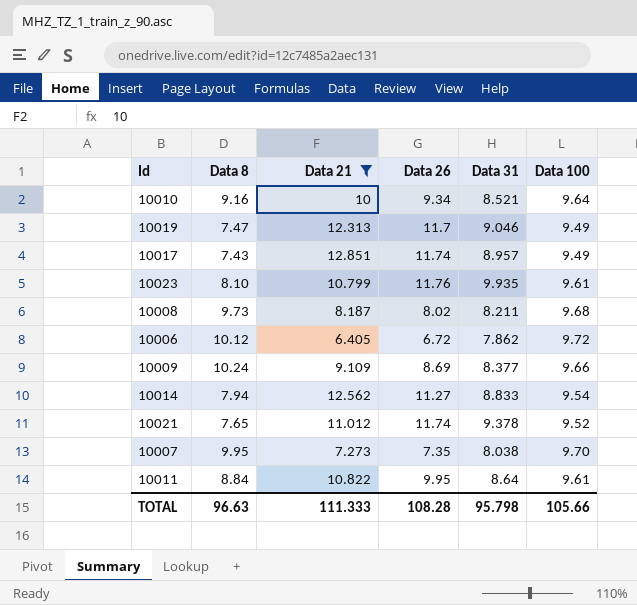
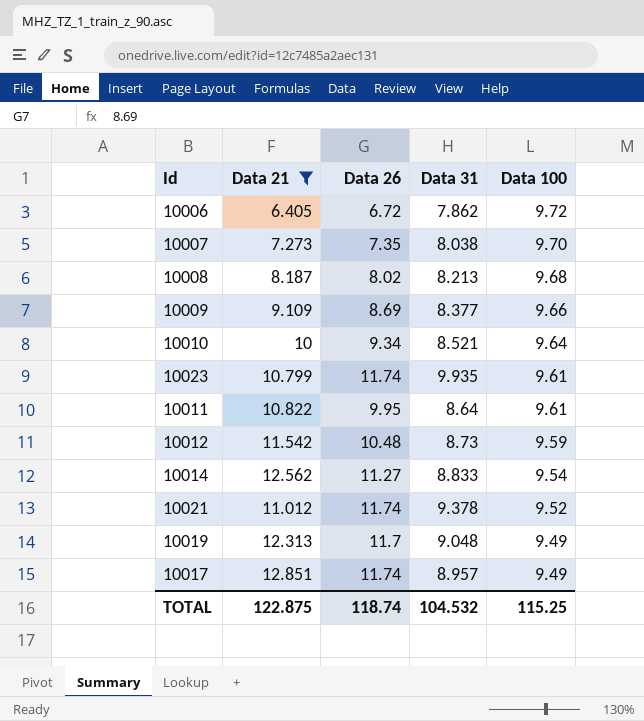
row order: none -> Data 100 descending
column Data 8 | position: 2 -> none
10008 | Data 31: 8.211 -> 8.213
10023 | Data 26: 11.76 -> 11.74
row 10012: none -> 11.542 | 10.48 | 8.73 | 9.59
10019 | Data 31: 9.046 -> 9.048
TOTAL | Data 21: 111.333 -> 122.875
TOTAL | Data 26: 108.28 -> 118.74
TOTAL | Data 31: 95.798 -> 104.532
TOTAL | Data 100: 105.66 -> 115.25

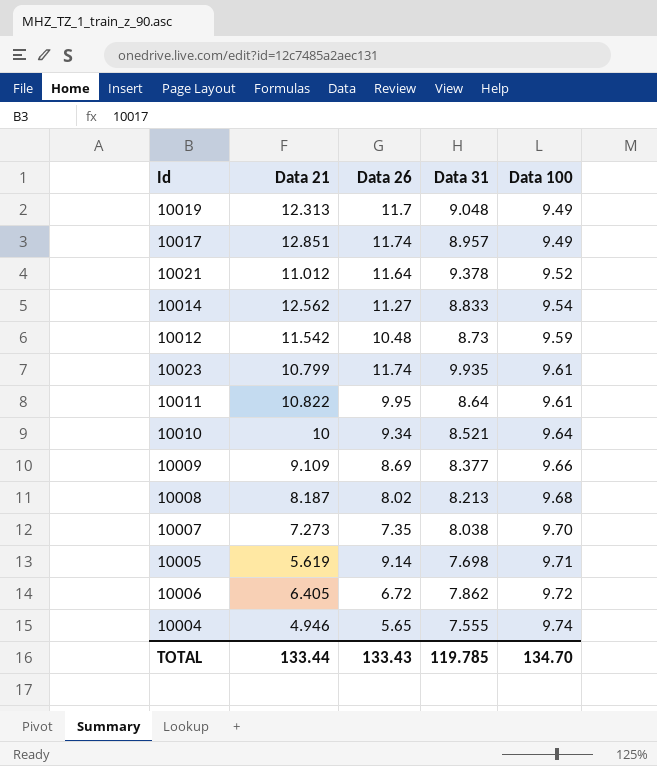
filter: Data 21 >= 6.405 -> none
row order: Data 100 descending -> Data 100 ascending
10021 | Data 26: 11.74 -> 11.64
TOTAL | Data 21: 122.875 -> 133.44
TOTAL | Data 26: 118.74 -> 133.43
TOTAL | Data 31: 104.532 -> 119.785
TOTAL | Data 100: 115.25 -> 134.70

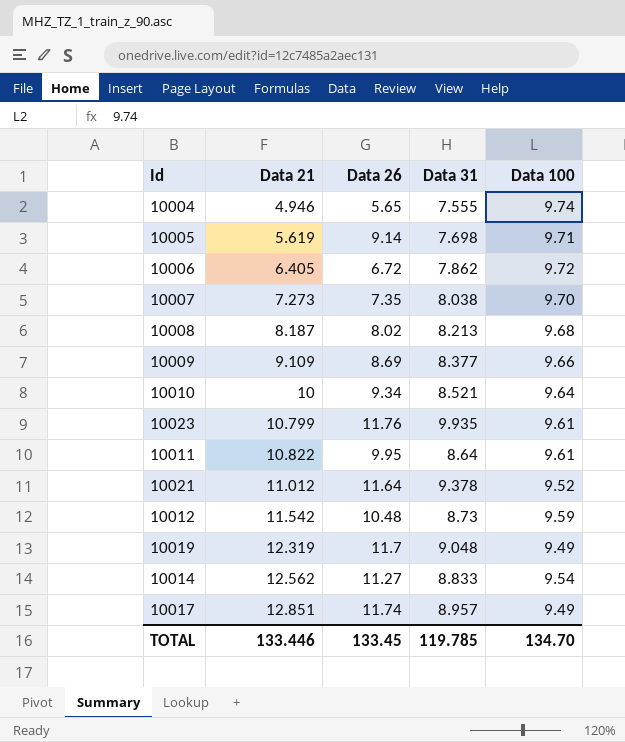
row order: Data 100 ascending -> Data 21 ascending
10023 | Data 26: 11.74 -> 11.76
10019 | Data 21: 12.313 -> 12.319
TOTAL | Data 21: 133.44 -> 133.446
TOTAL | Data 26: 133.43 -> 133.45

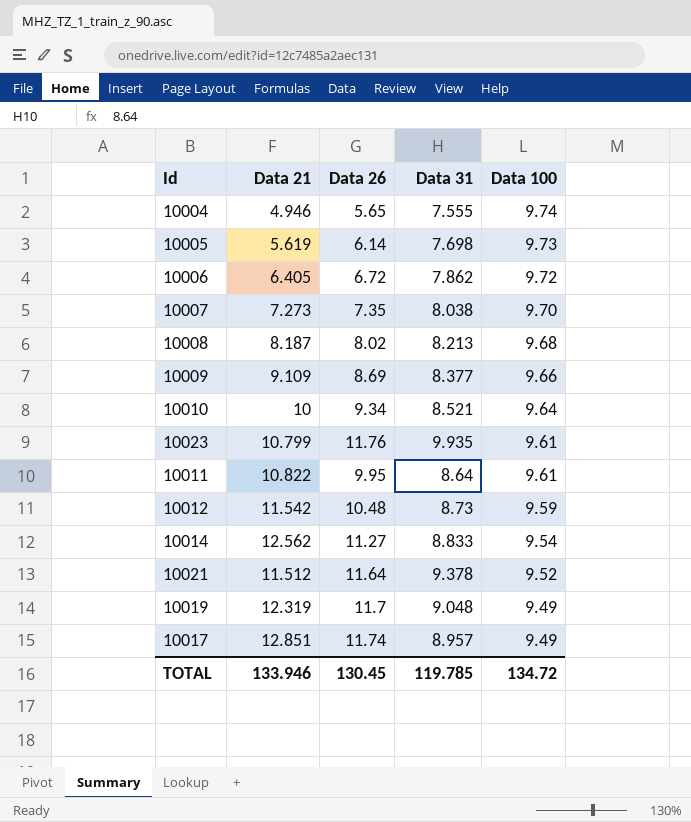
row order: Data 21 ascending -> Data 100 descending
10005 | Data 26: 9.14 -> 6.14
10005 | Data 100: 9.71 -> 9.73
10021 | Data 21: 11.012 -> 11.512
TOTAL | Data 21: 133.446 -> 133.946
TOTAL | Data 26: 133.45 -> 130.45
TOTAL | Data 100: 134.70 -> 134.72

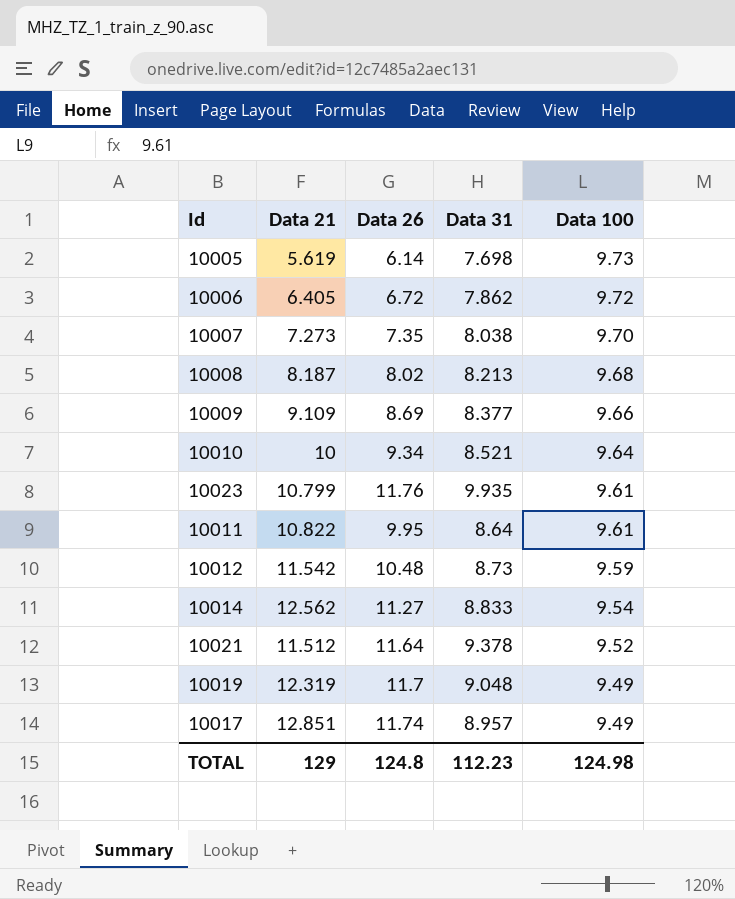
row 10004: 4.946 | 5.65 | 7.555 | 9.74 -> none
TOTAL | Data 21: 133.946 -> 129
TOTAL | Data 26: 130.45 -> 124.8
TOTAL | Data 31: 119.785 -> 112.23
TOTAL | Data 100: 134.72 -> 124.98

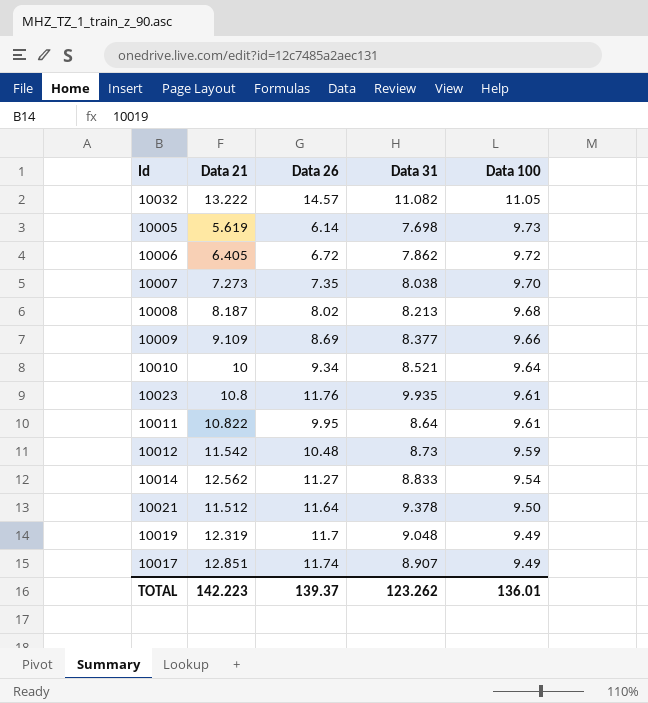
row 10032: none -> 13.222 | 14.57 | 11.082 | 11.05
10023 | Data 21: 10.799 -> 10.8
10021 | Data 100: 9.52 -> 9.50
10017 | Data 31: 8.957 -> 8.907
TOTAL | Data 21: 129 -> 142.223
TOTAL | Data 26: 124.8 -> 139.37
TOTAL | Data 31: 112.23 -> 123.262
TOTAL | Data 100: 124.98 -> 136.01

